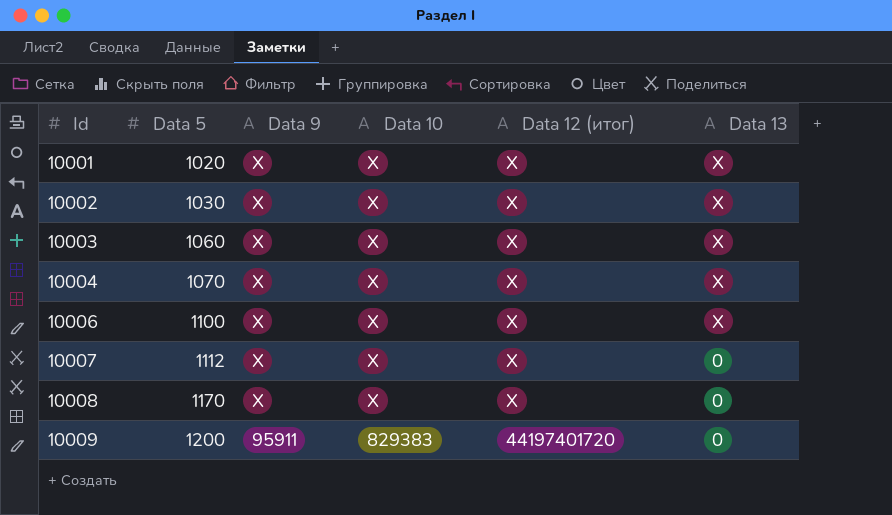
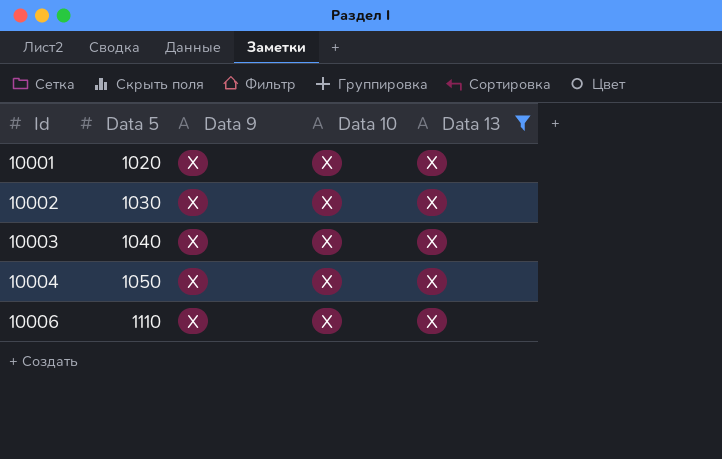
filter: none -> Data 13 = Х
column Data 12 (итог) | position: 5 -> none
10003 | Data 5: 1060 -> 1040
10004 | Data 5: 1070 -> 1050
10006 | Data 5: 1100 -> 1110

